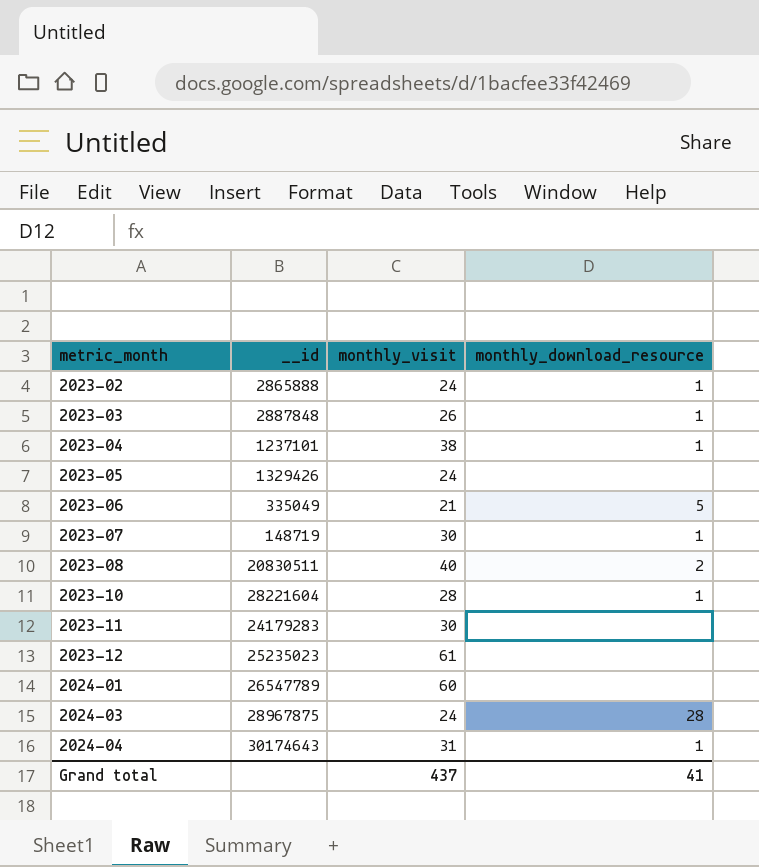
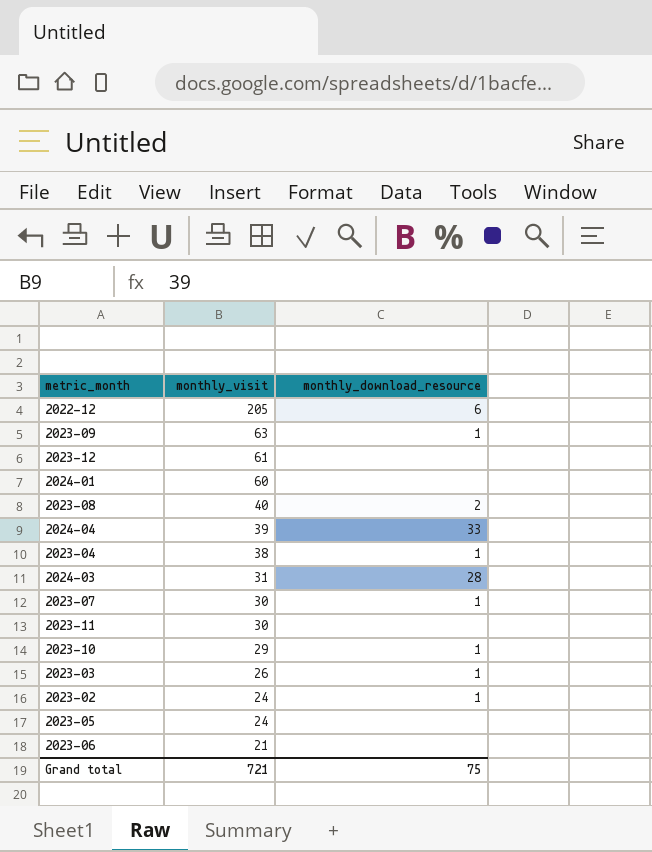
row order: metric_month ascending -> monthly_visit descending
column __id | position: 2 -> none
row 2022-12: none -> 205 | 6
row 2023-09: none -> 63 | 1
2024-04 | monthly_visit: 31 -> 39
2024-04 | monthly_download_resource: 1 -> 33
2024-03 | monthly_visit: 24 -> 31
2023-10 | monthly_visit: 28 -> 29
2023-06 | monthly_download_resource: 5 -> none
Grand total | monthly_visit: 437 -> 721
Grand total | monthly_download_resource: 41 -> 75

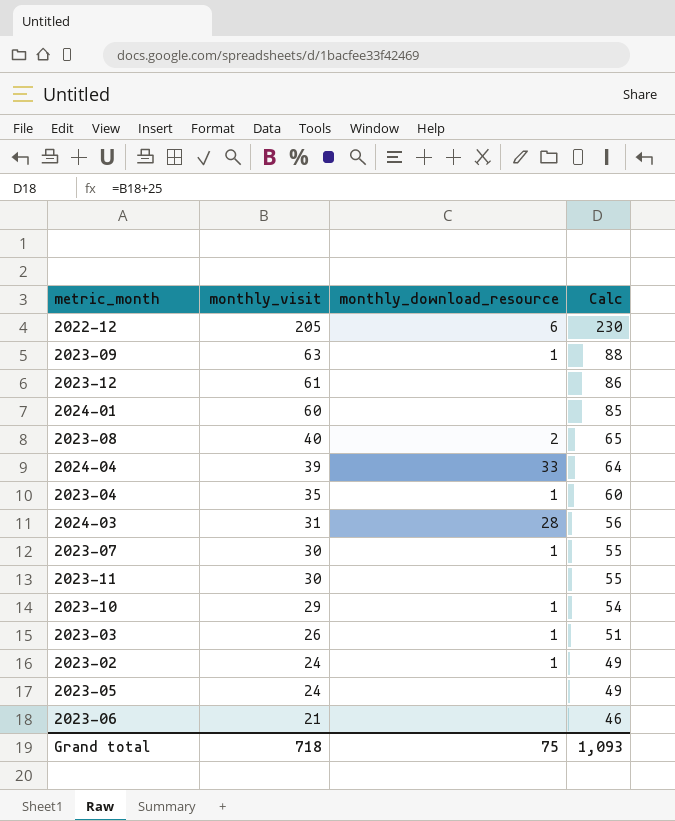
column Calc | formula: none -> [monthly_visit] + 25
2023-04 | monthly_visit: 38 -> 35
Grand total | monthly_visit: 721 -> 718

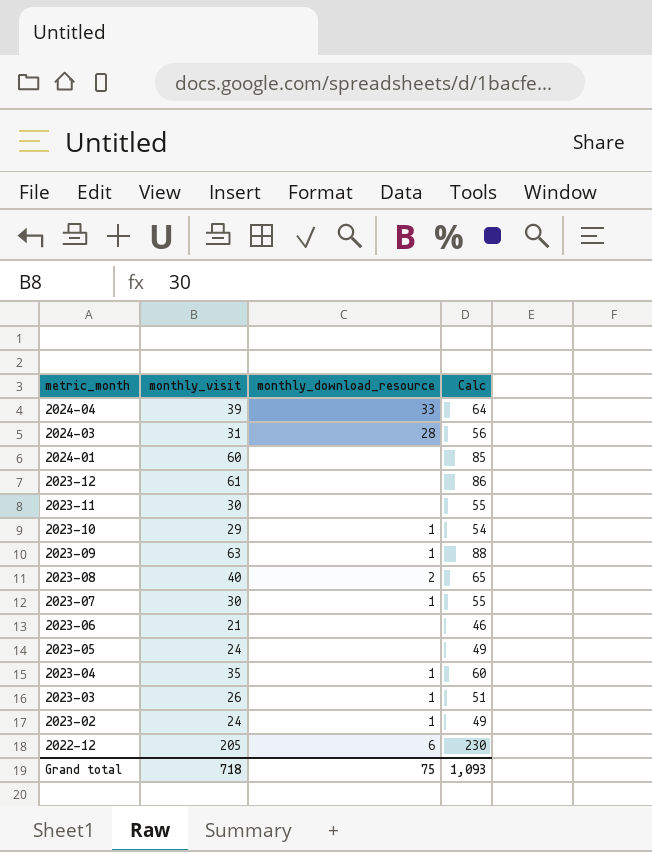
row order: monthly_visit descending -> metric_month descending

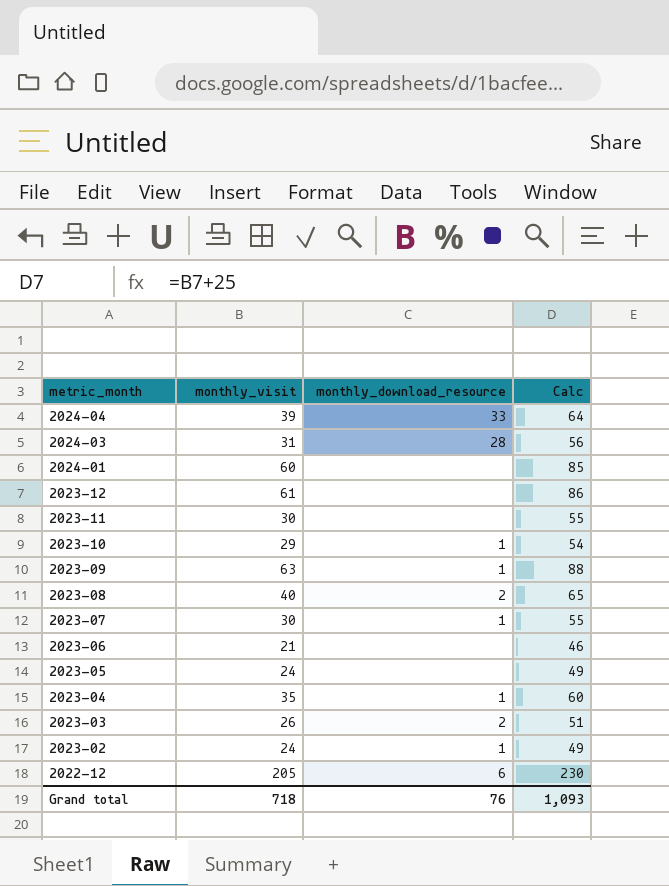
2023-03 | monthly_download_resource: 1 -> 2
Grand total | monthly_download_resource: 75 -> 76

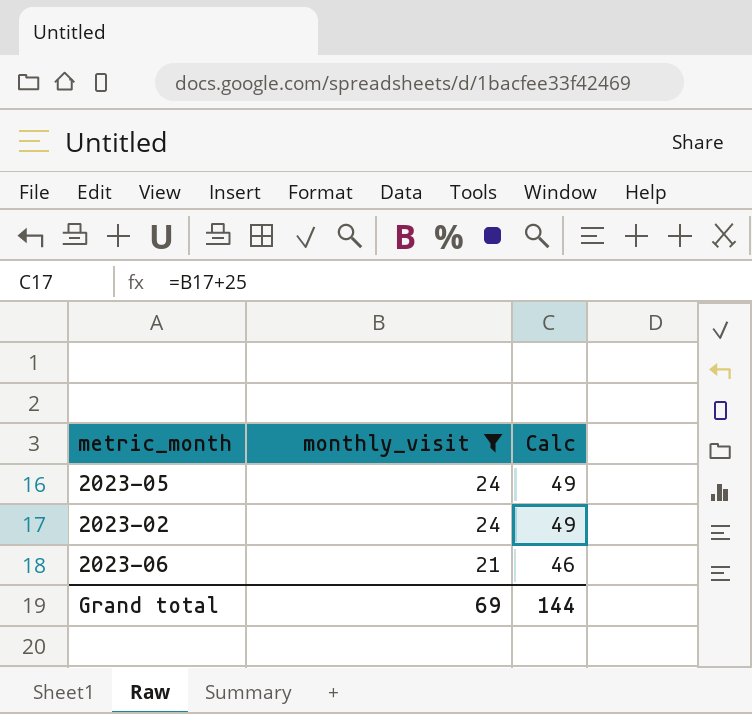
filter: none -> monthly_visit <= 24
row order: metric_month descending -> monthly_visit descending
column monthly_download_resource | position: 3 -> none
Grand total | monthly_visit: 718 -> 69
Grand total | Calc: 1,093 -> 144

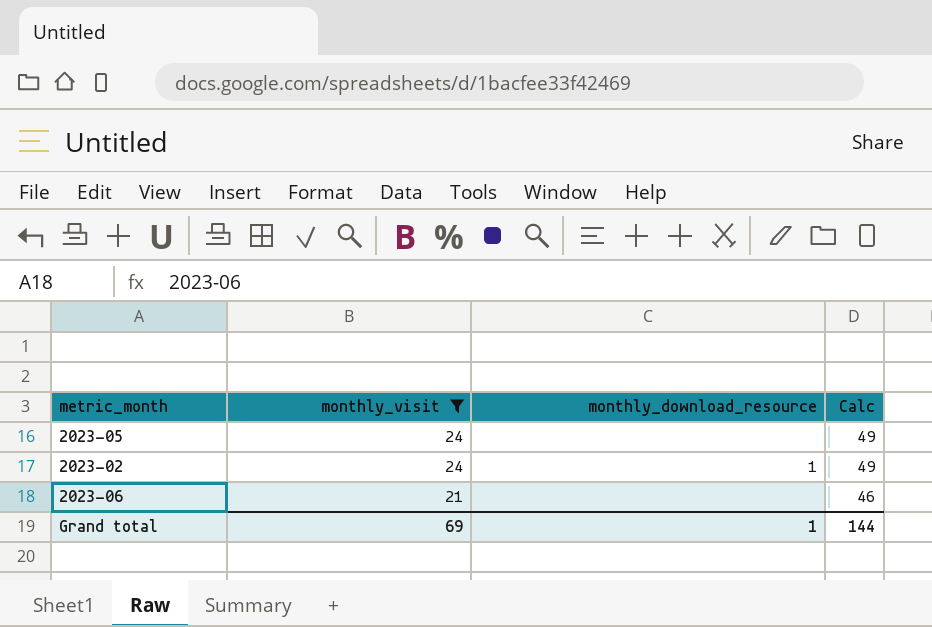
column monthly_download_resource | position: none -> 3

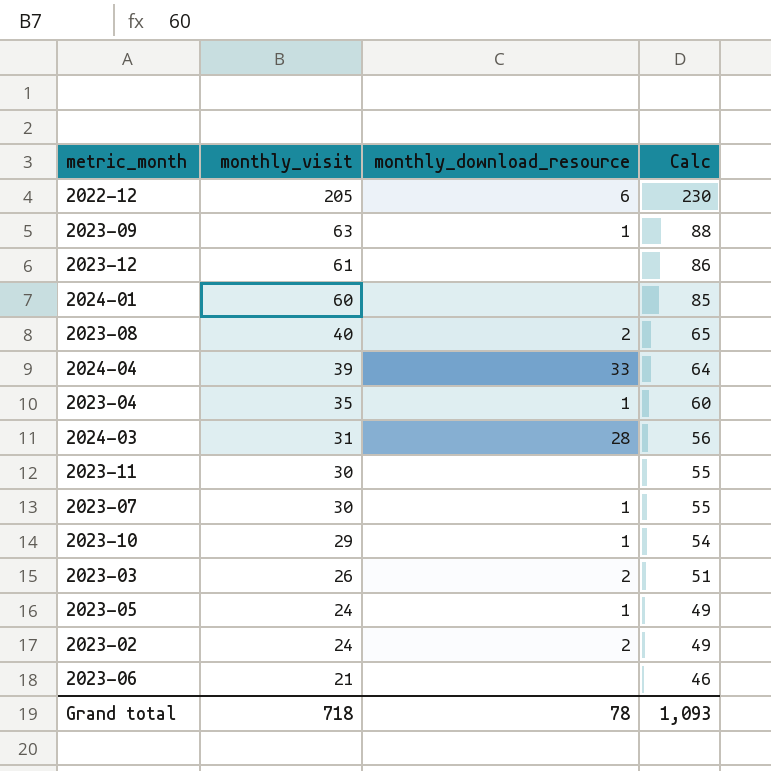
filter: monthly_visit <= 24 -> none
2023-05 | monthly_download_resource: none -> 1
2023-02 | monthly_download_resource: 1 -> 2
Grand total | monthly_visit: 69 -> 718
Grand total | monthly_download_resource: 1 -> 78
Grand total | Calc: 144 -> 1,093

